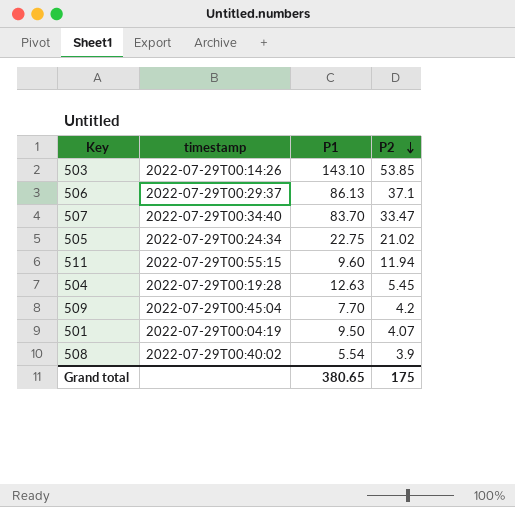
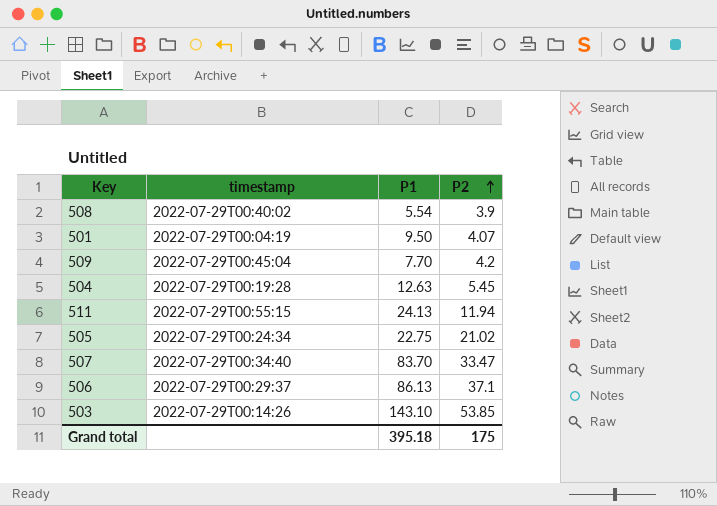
row order: P2 descending -> P2 ascending
511 | P1: 9.60 -> 24.13
Grand total | P1: 380.65 -> 395.18

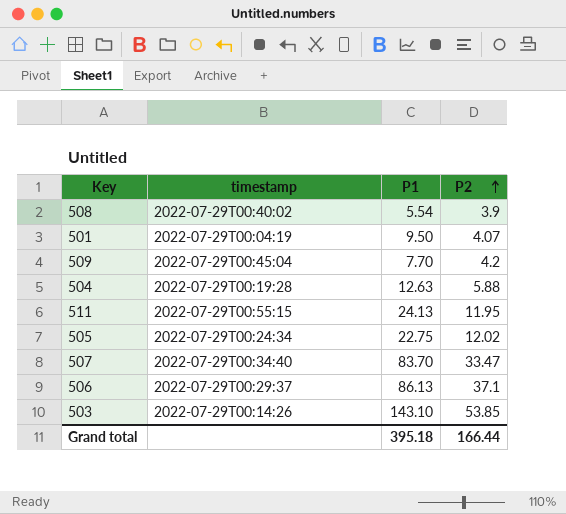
504 | P2: 5.45 -> 5.88
511 | P2: 11.94 -> 11.95
505 | P2: 21.02 -> 12.02
Grand total | P2: 175 -> 166.44

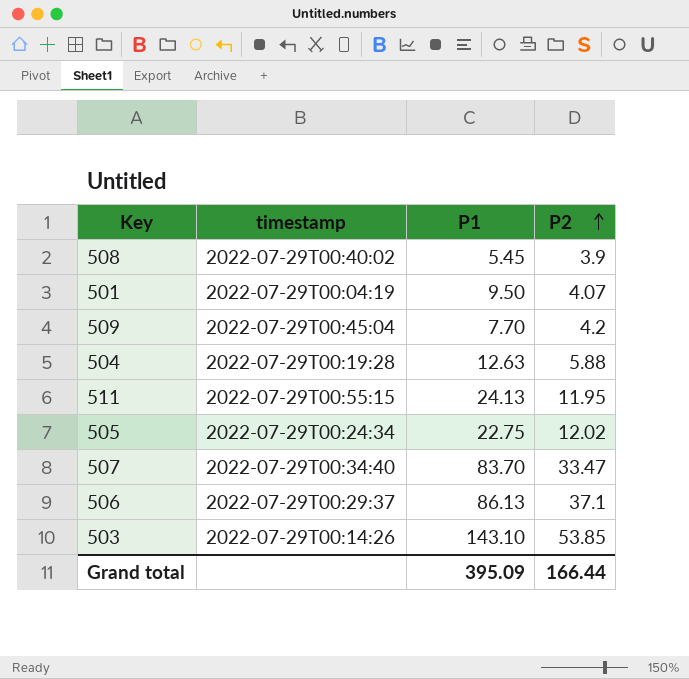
508 | P1: 5.54 -> 5.45
Grand total | P1: 395.18 -> 395.09

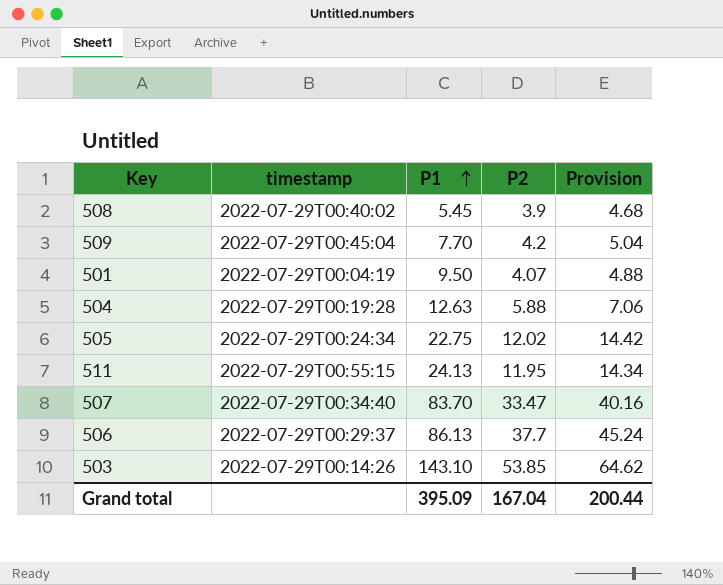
row order: P2 ascending -> P1 ascending
column Provision | formula: none -> [P2] * 1.2
506 | P2: 37.1 -> 37.7
Grand total | P2: 166.44 -> 167.04

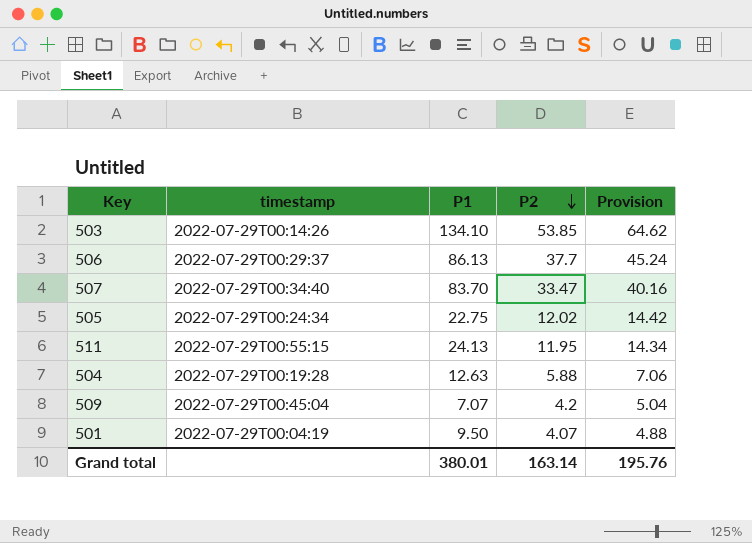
row order: P1 ascending -> P2 descending
row 508: 2022-07-29T00:40:02 | 5.45 | 3.9 | 4.68 -> none
503 | P1: 143.10 -> 134.10
509 | P1: 7.70 -> 7.07
Grand total | P1: 395.09 -> 380.01
Grand total | P2: 167.04 -> 163.14
Grand total | Provision: 200.44 -> 195.76

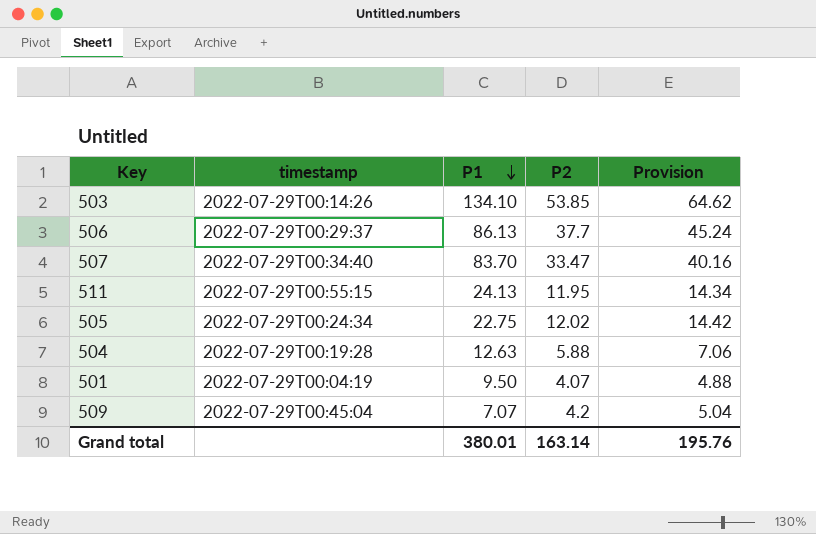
row order: P2 descending -> P1 descending

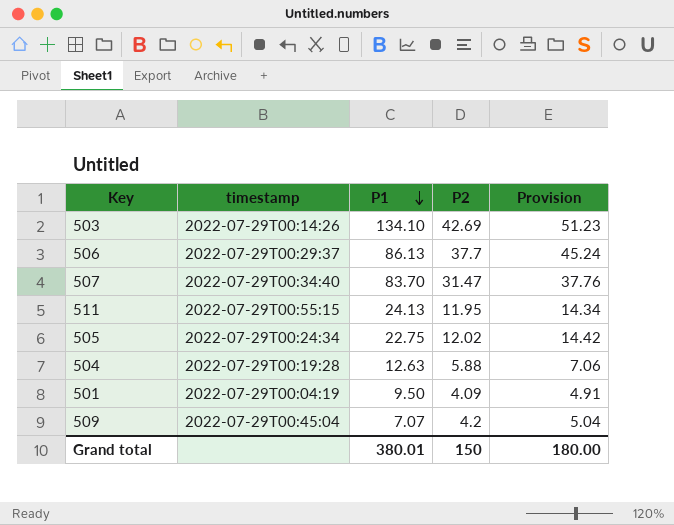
503 | P2: 53.85 -> 42.69
503 | Provision: 64.62 -> 51.23
507 | P2: 33.47 -> 31.47
507 | Provision: 40.16 -> 37.76
501 | P2: 4.07 -> 4.09
501 | Provision: 4.88 -> 4.91
Grand total | P2: 163.14 -> 150
Grand total | Provision: 195.76 -> 180.00

